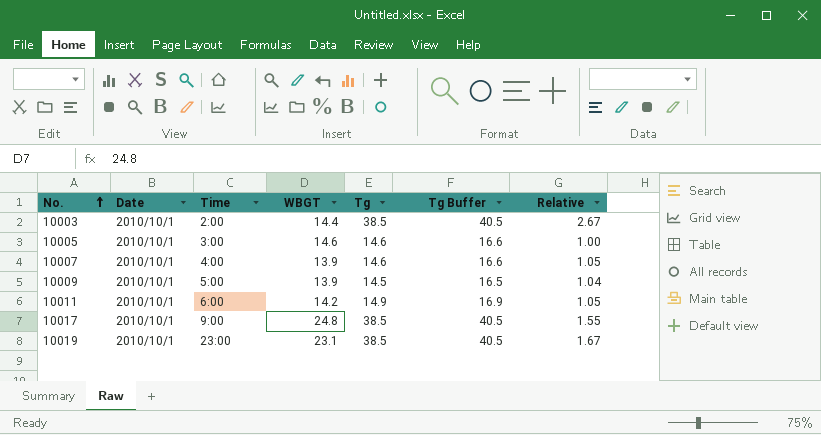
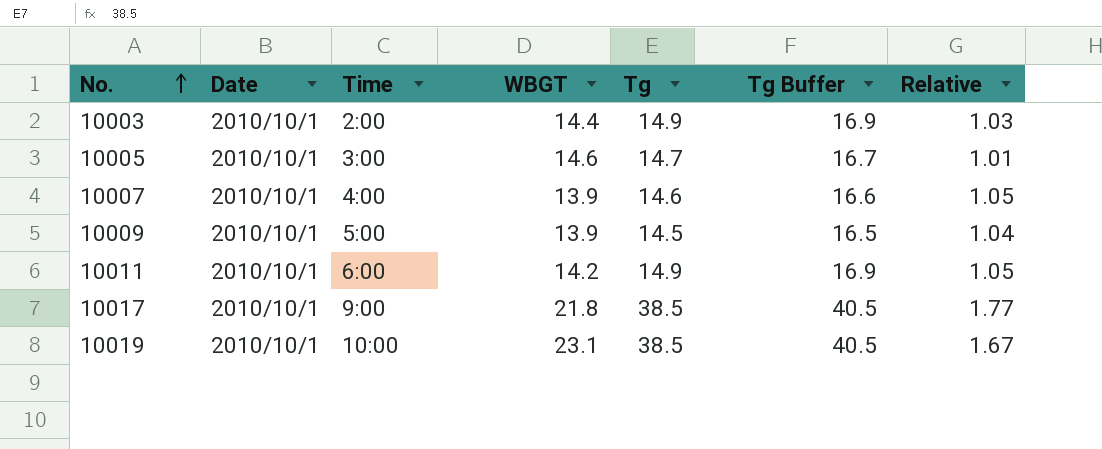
10003 | Tg: 38.5 -> 14.9
10003 | Tg Buffer: 40.5 -> 16.9
10003 | Relative: 2.67 -> 1.03
10005 | Tg: 14.6 -> 14.7
10005 | Tg Buffer: 16.6 -> 16.7
10005 | Relative: 1.00 -> 1.01
10017 | WBGT: 24.8 -> 21.8
10017 | Relative: 1.55 -> 1.77
10019 | Time: 23:00 -> 10:00

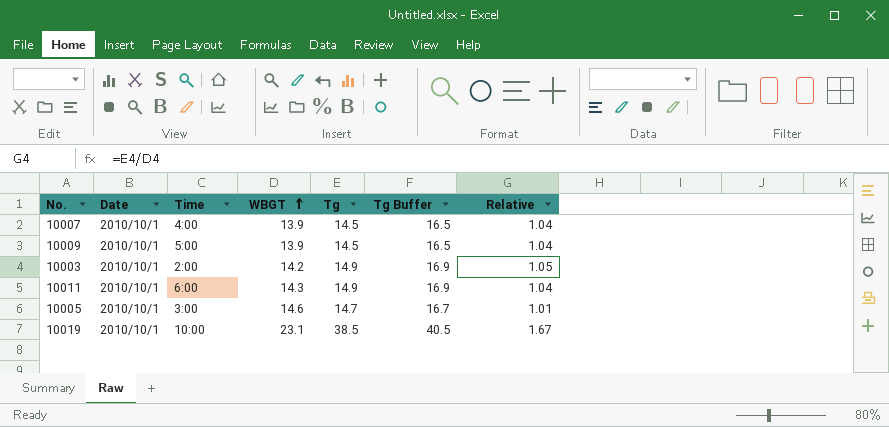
row order: No. ascending -> WBGT ascending
row 10017: 2010/10/1 | 9:00 | 21.8 | 38.5 | 40.5 | 1.77 -> none
10007 | Tg: 14.6 -> 14.5
10007 | Tg Buffer: 16.6 -> 16.5
10007 | Relative: 1.05 -> 1.04
10003 | WBGT: 14.4 -> 14.2
10003 | Relative: 1.03 -> 1.05
10011 | WBGT: 14.2 -> 14.3
10011 | Relative: 1.05 -> 1.04

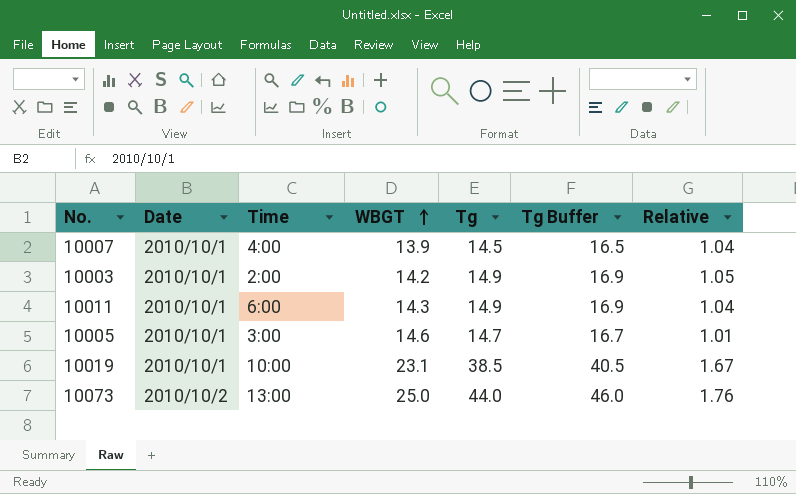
row 10009: 2010/10/1 | 5:00 | 13.9 | 14.5 | 16.5 | 1.04 -> none
row 10073: none -> 2010/10/2 | 13:00 | 25.0 | 44.0 | 46.0 | 1.76

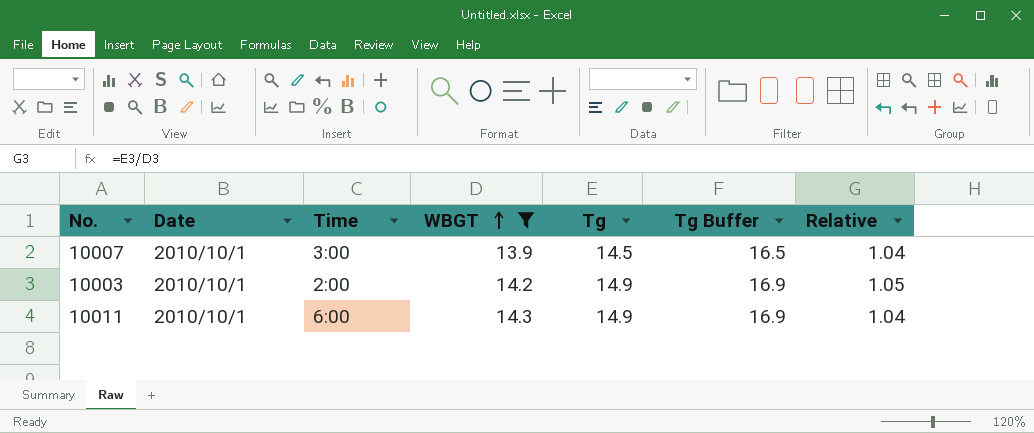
filter: none -> WBGT <= 14.3
10007 | Time: 4:00 -> 3:00

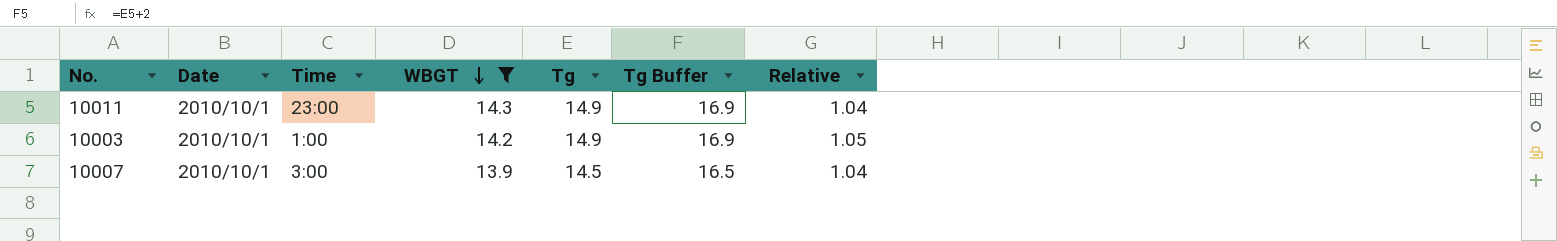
row order: WBGT ascending -> WBGT descending
10011 | Time: 6:00 -> 23:00
10003 | Time: 2:00 -> 1:00

